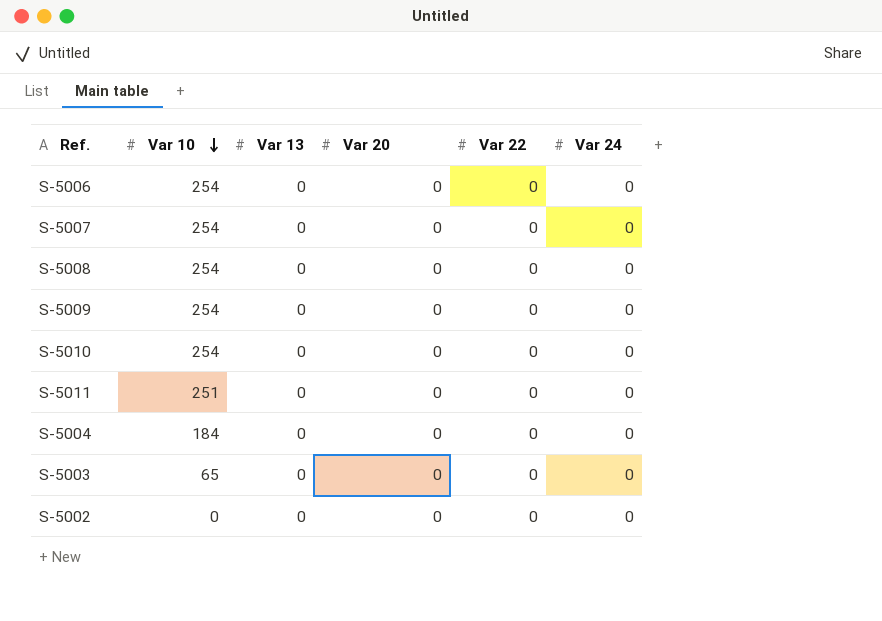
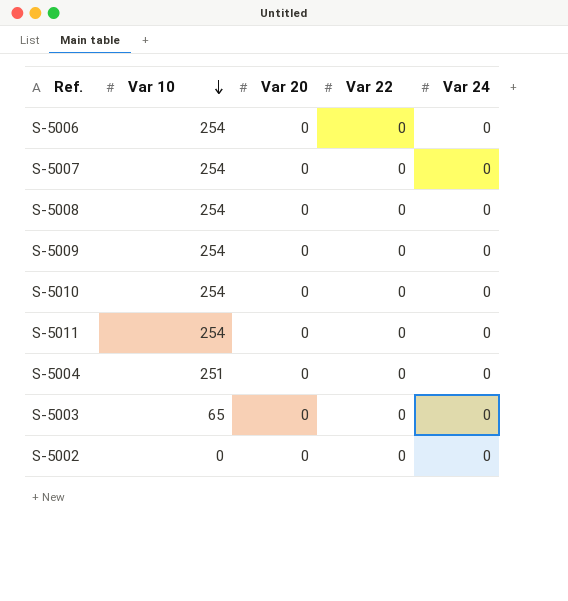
column Var 13 | position: 3 -> none
S-5011 | Var 10: 251 -> 254
S-5004 | Var 10: 184 -> 251

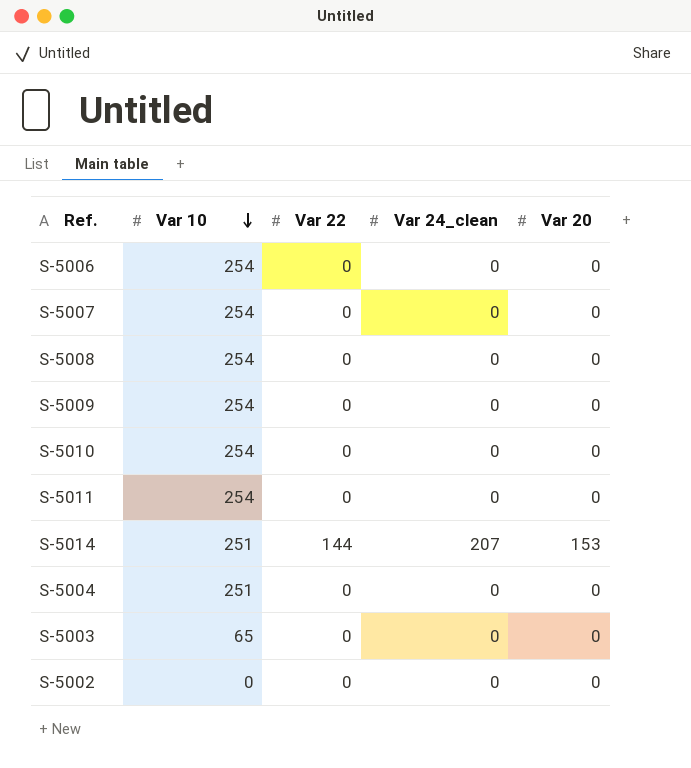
column name: Var 24 -> Var 24_clean
column Var 20 | position: 3 -> 5
row S-5014: none -> 251 | 144 | 207 | 153

